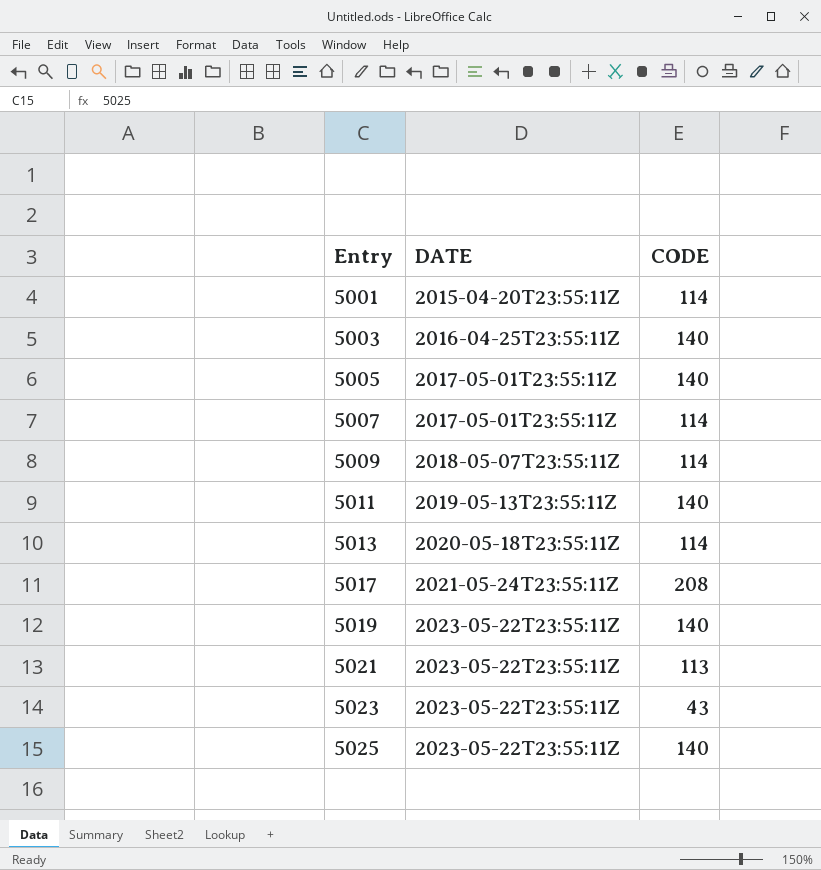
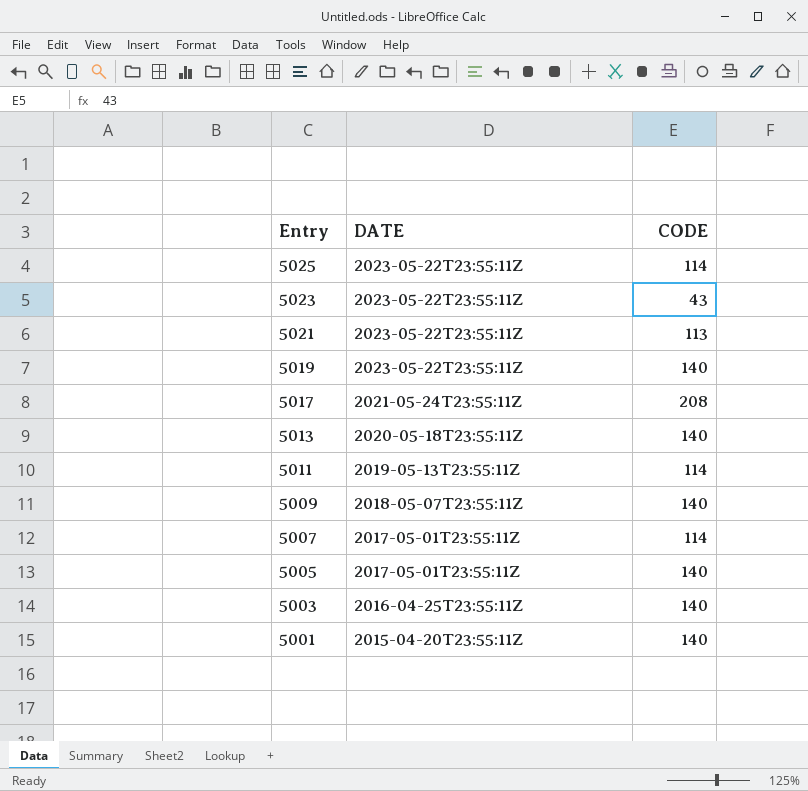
row order: Entry ascending -> Entry descending
5025 | CODE: 140 -> 114
5013 | CODE: 114 -> 140
5011 | CODE: 140 -> 114
5009 | CODE: 114 -> 140
5001 | CODE: 114 -> 140

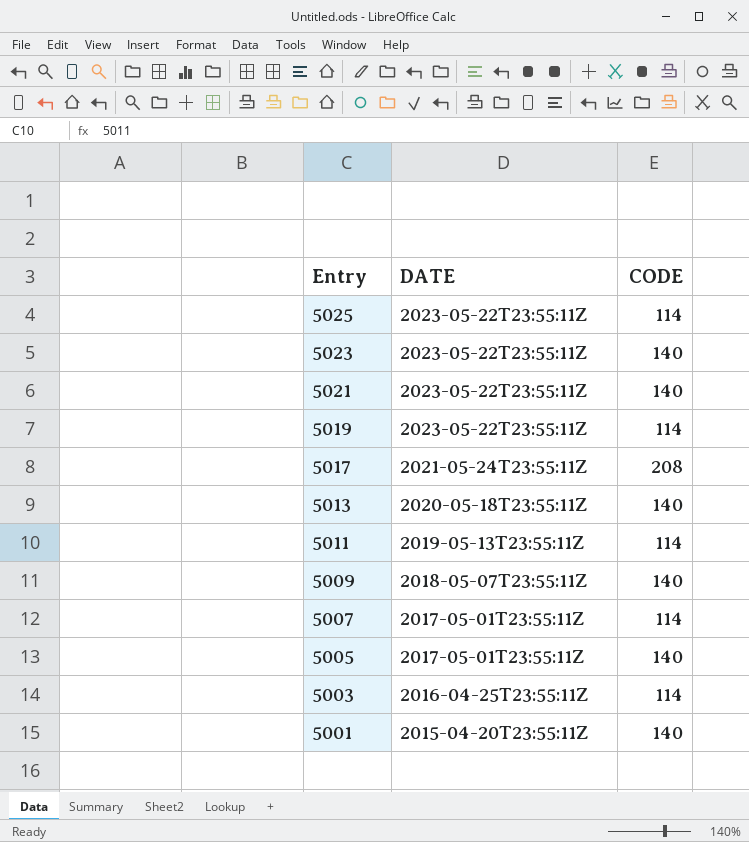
5023 | CODE: 43 -> 140
5021 | CODE: 113 -> 140
5019 | CODE: 140 -> 114
5003 | CODE: 140 -> 114

